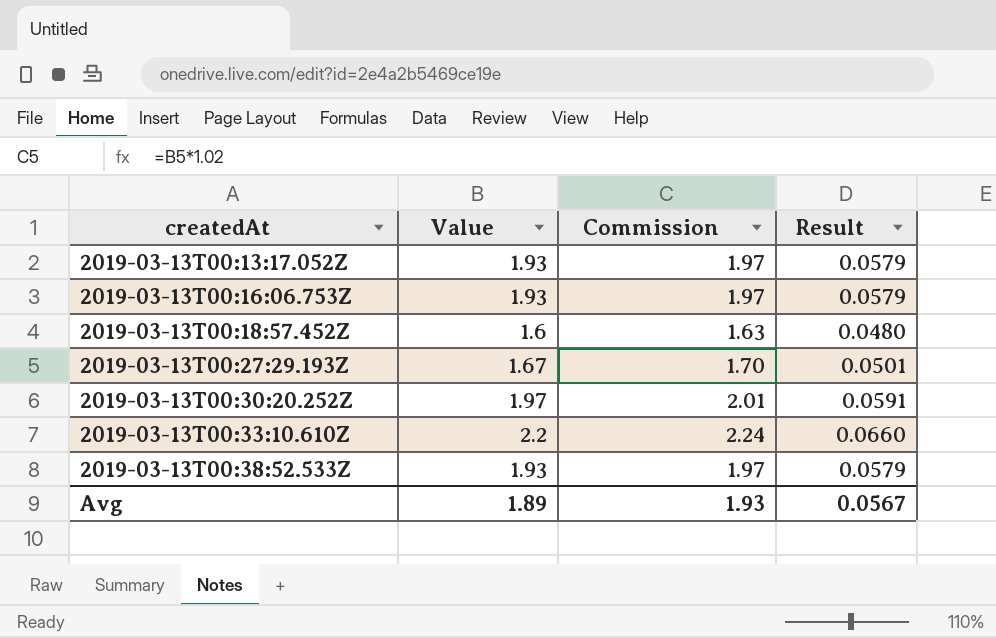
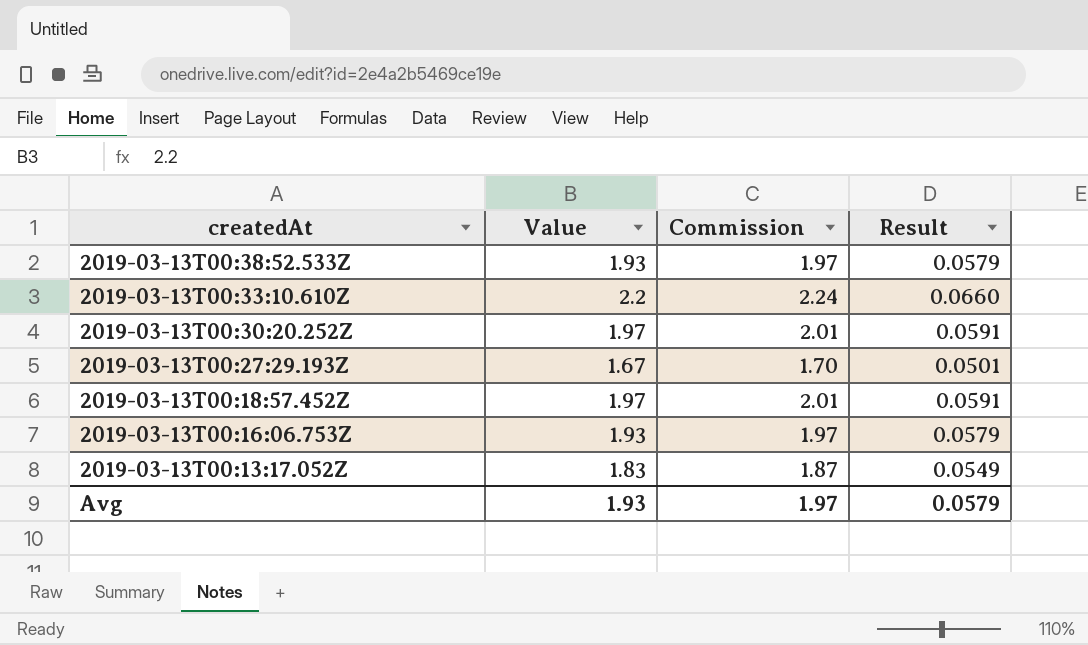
row order: createdAt ascending -> createdAt descending
2019-03-13T00:18:57.452Z | Value: 1.6 -> 1.97
2019-03-13T00:18:57.452Z | Commission: 1.63 -> 2.01
2019-03-13T00:18:57.452Z | Result: 0.0480 -> 0.0591
2019-03-13T00:13:17.052Z | Value: 1.93 -> 1.83
2019-03-13T00:13:17.052Z | Commission: 1.97 -> 1.87
2019-03-13T00:13:17.052Z | Result: 0.0579 -> 0.0549
Avg | Value: 1.89 -> 1.93
Avg | Commission: 1.93 -> 1.97
Avg | Result: 0.0567 -> 0.0579

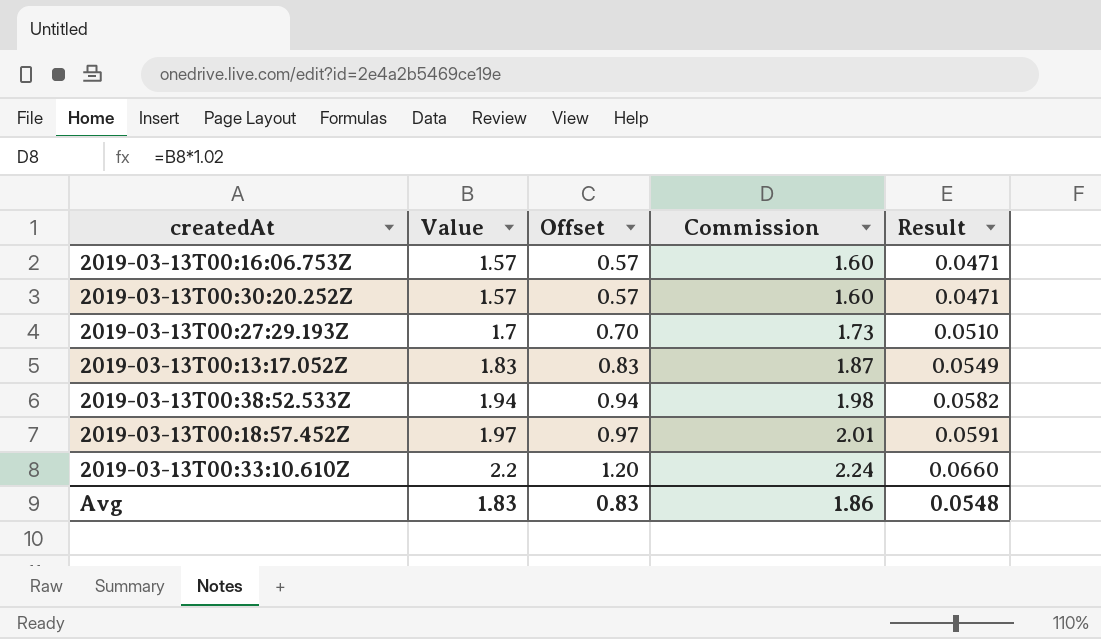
row order: createdAt descending -> Value ascending
column Offset | formula: none -> [Value] - 1
2019-03-13T00:16:06.753Z | Value: 1.93 -> 1.57
2019-03-13T00:16:06.753Z | Commission: 1.97 -> 1.60
2019-03-13T00:16:06.753Z | Result: 0.0579 -> 0.0471
2019-03-13T00:30:20.252Z | Value: 1.97 -> 1.57
2019-03-13T00:30:20.252Z | Commission: 2.01 -> 1.60
2019-03-13T00:30:20.252Z | Result: 0.0591 -> 0.0471
2019-03-13T00:27:29.193Z | Value: 1.67 -> 1.7
2019-03-13T00:27:29.193Z | Commission: 1.70 -> 1.73
2019-03-13T00:27:29.193Z | Result: 0.0501 -> 0.0510
2019-03-13T00:38:52.533Z | Value: 1.93 -> 1.94
2019-03-13T00:38:52.533Z | Commission: 1.97 -> 1.98
2019-03-13T00:38:52.533Z | Result: 0.0579 -> 0.0582
Avg | Value: 1.93 -> 1.83
Avg | Commission: 1.97 -> 1.86
Avg | Result: 0.0579 -> 0.0548

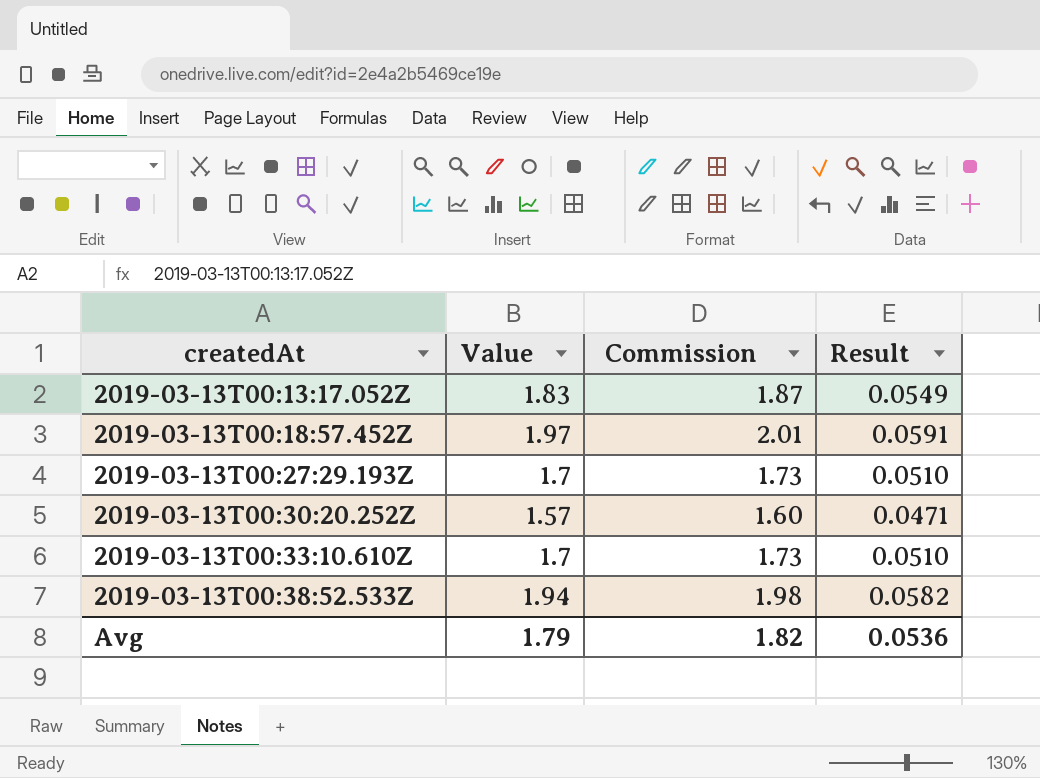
row order: Value ascending -> createdAt ascending
column Offset | formula: [Value] - 1 -> none
row 2019-03-13T00:16:06.753Z: 1.57 | 0.57 | 1.60 | 0.0471 -> none
2019-03-13T00:33:10.610Z | Value: 2.2 -> 1.7
2019-03-13T00:33:10.610Z | Commission: 2.24 -> 1.73
2019-03-13T00:33:10.610Z | Result: 0.0660 -> 0.0510
Avg | Value: 1.83 -> 1.79
Avg | Commission: 1.86 -> 1.82
Avg | Result: 0.0548 -> 0.0536

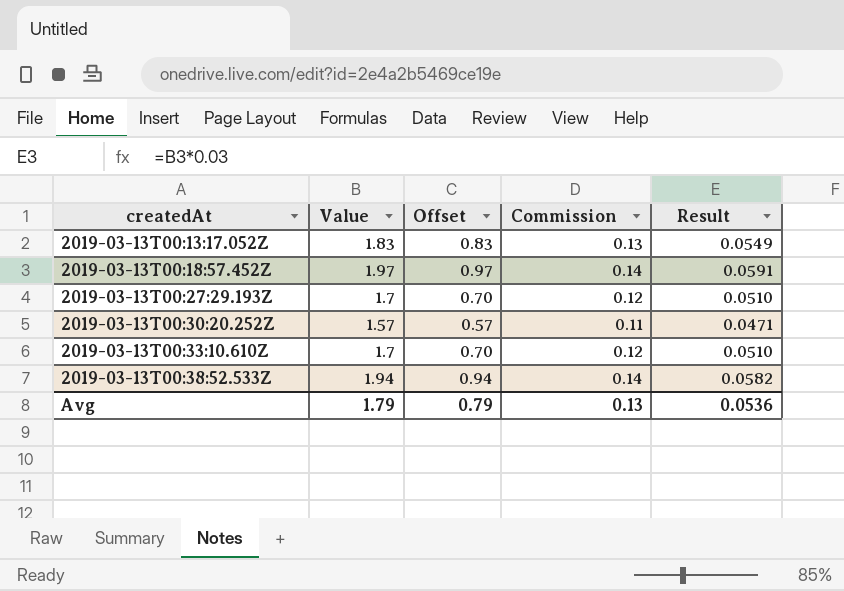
column Offset | formula: none -> [Value] - 1
column Commission | formula: [Value] * 1.02 -> [Value] * 0.07
Avg | Commission: 1.82 -> 0.13

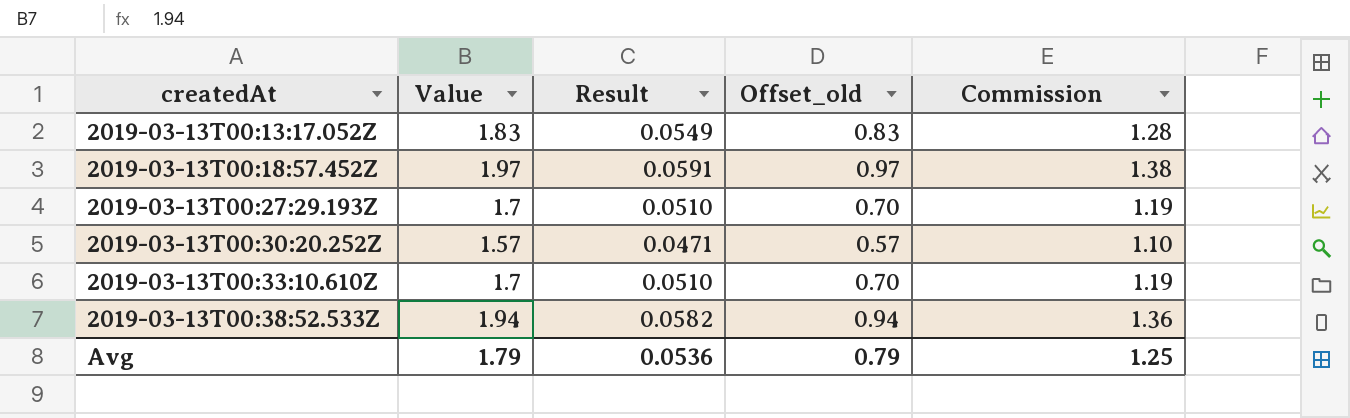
column Result | position: 5 -> 3
column name: Offset -> Offset_old
column Commission | formula: [Value] * 0.07 -> [Value] * 0.7
Avg | Commission: 0.13 -> 1.25

